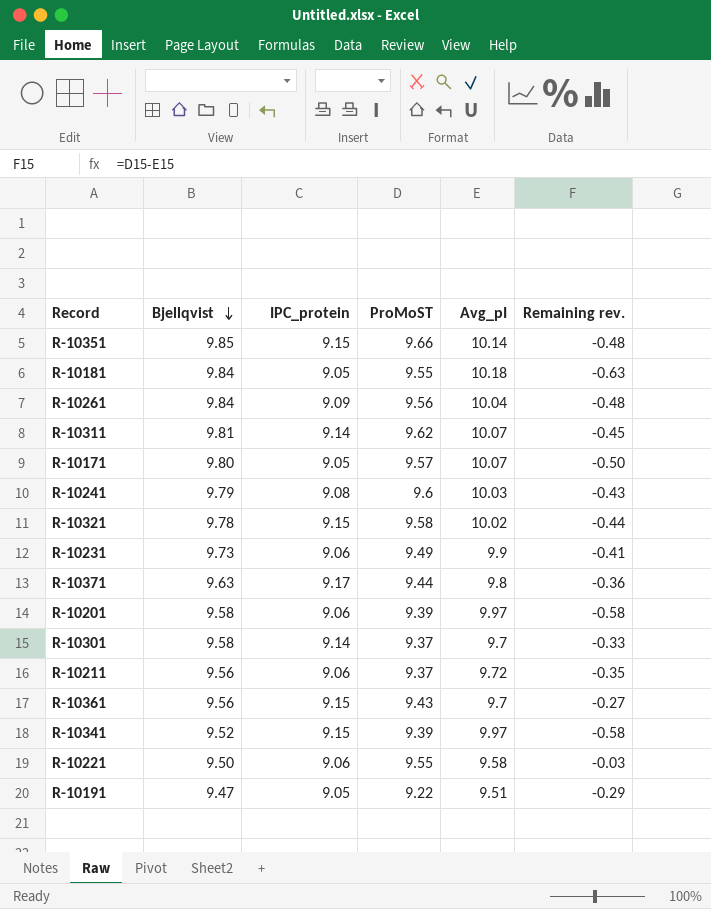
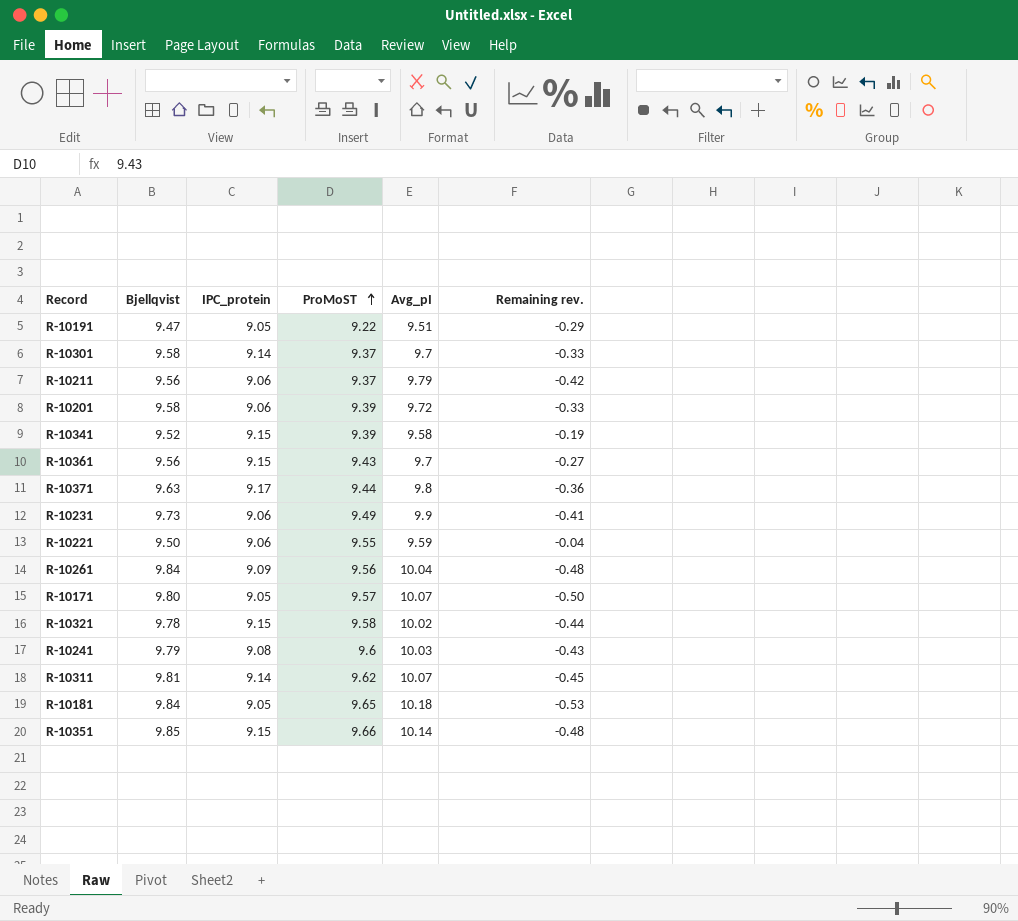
row order: Bjellqvist descending -> ProMoST ascending
R-10211 | Avg_pI: 9.72 -> 9.79
R-10211 | Remaining rev.: -0.35 -> -0.42
R-10201 | Avg_pI: 9.97 -> 9.72
R-10201 | Remaining rev.: -0.58 -> -0.33
R-10341 | Avg_pI: 9.97 -> 9.58
R-10341 | Remaining rev.: -0.58 -> -0.19
R-10221 | Avg_pI: 9.58 -> 9.59
R-10221 | Remaining rev.: -0.03 -> -0.04
R-10181 | ProMoST: 9.55 -> 9.65
R-10181 | Remaining rev.: -0.63 -> -0.53

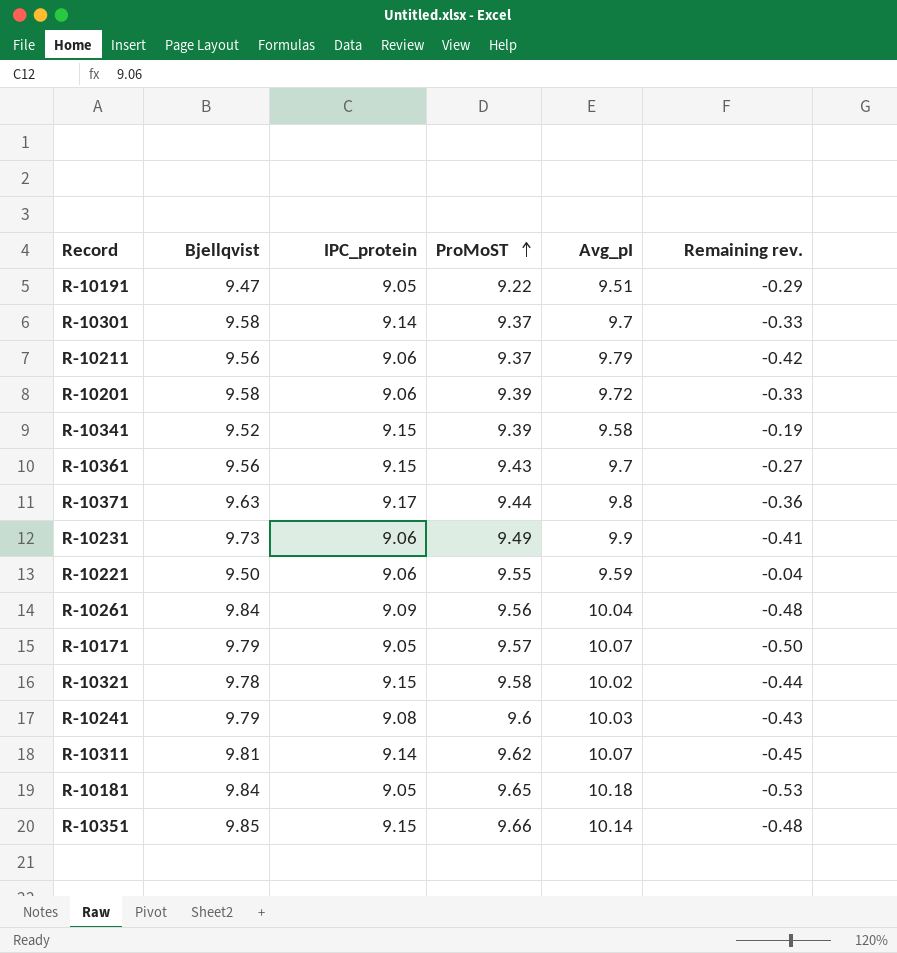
R-10171 | Bjellqvist: 9.80 -> 9.79

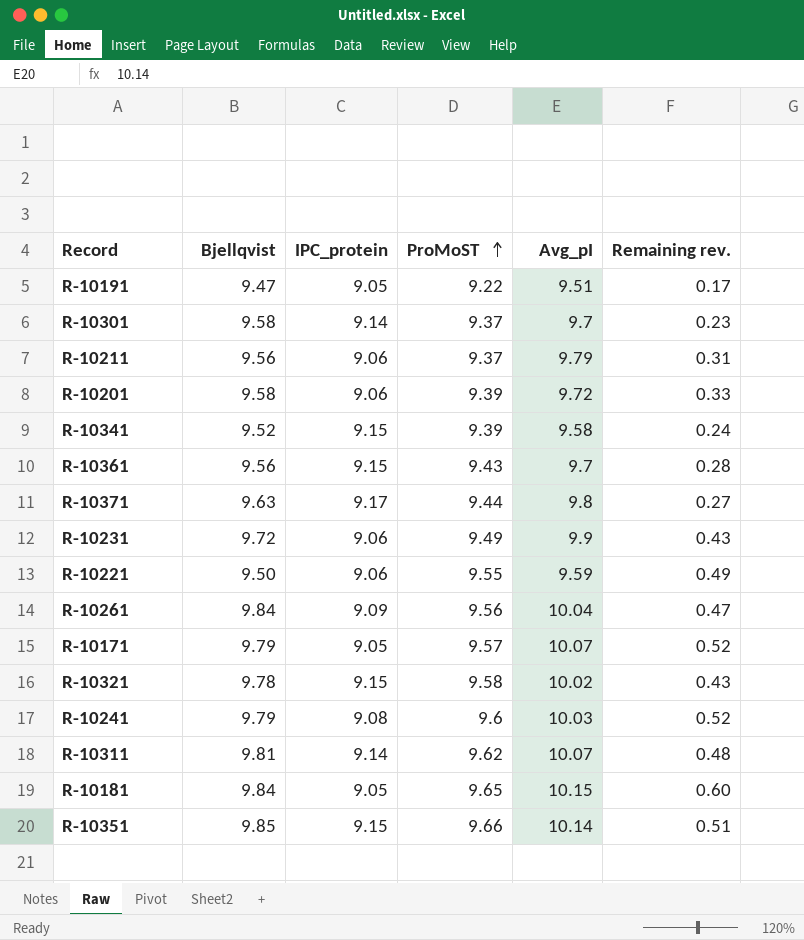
column Remaining rev. | formula: [ProMoST] - [Avg_pI] -> [ProMoST] - [IPC_protein]
R-10231 | Bjellqvist: 9.73 -> 9.72
R-10181 | Avg_pI: 10.18 -> 10.15

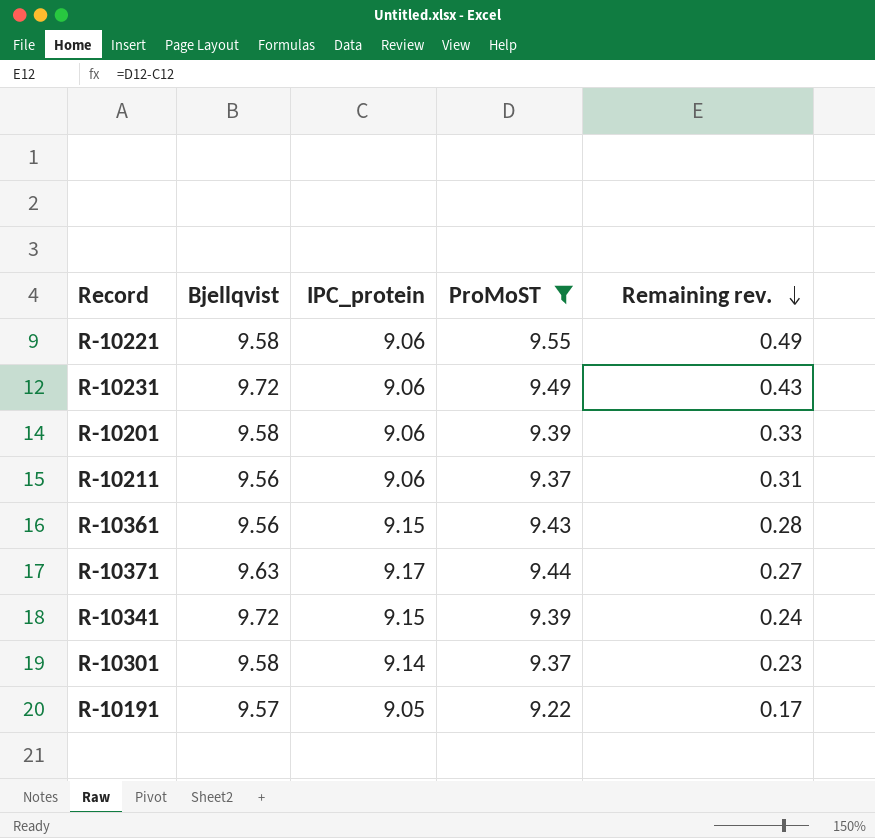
filter: none -> ProMoST <= 9.55
row order: ProMoST ascending -> Remaining rev. descending
column Avg_pI | position: 5 -> none
R-10221 | Bjellqvist: 9.50 -> 9.58
R-10341 | Bjellqvist: 9.52 -> 9.72
R-10191 | Bjellqvist: 9.47 -> 9.57

